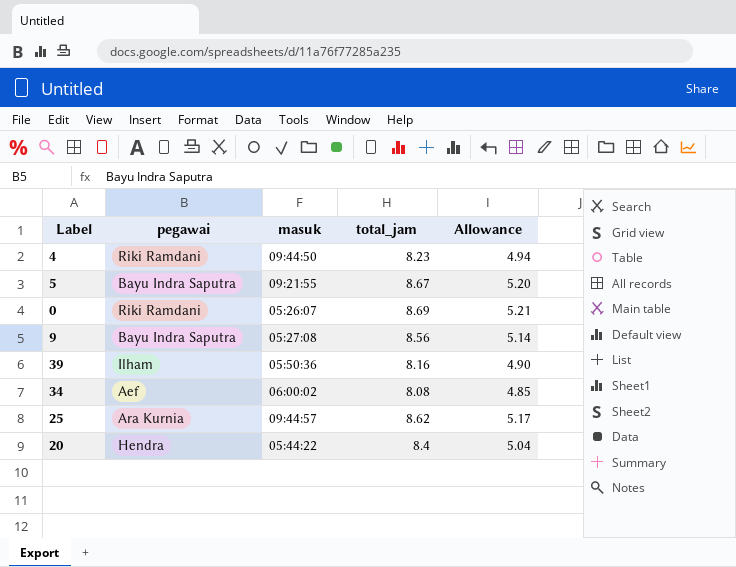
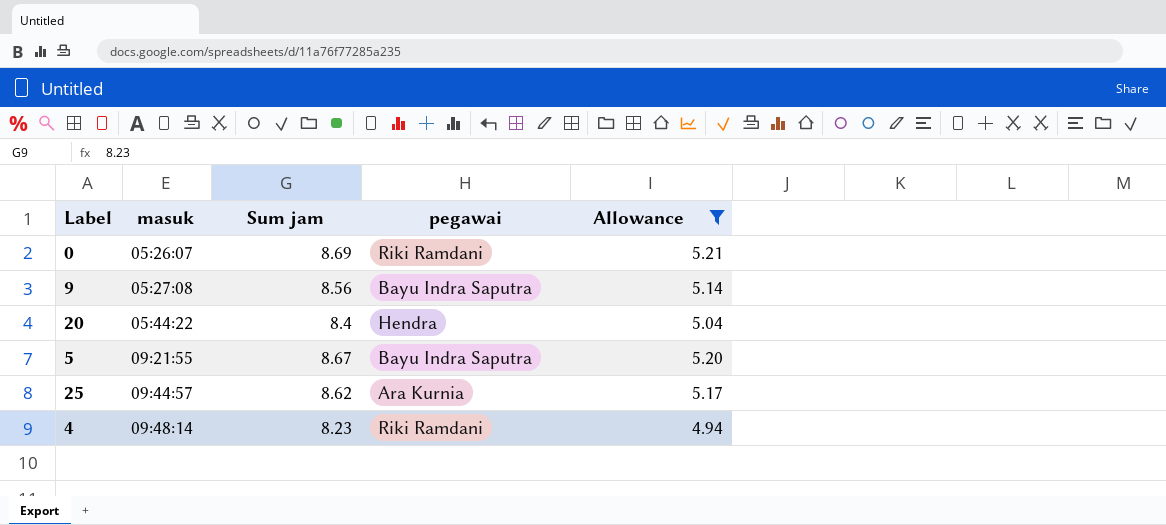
filter: none -> Allowance >= 4.94
row order: none -> masuk ascending
column name: total_jam -> Sum jam
column pegawai | position: 2 -> 4
4 | masuk: 09:44:50 -> 09:48:14

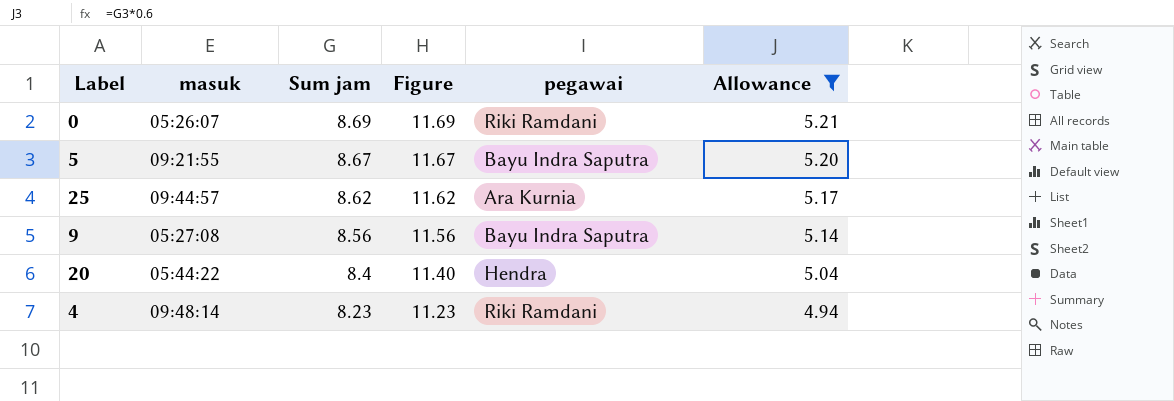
row order: masuk ascending -> Sum jam descending
column Figure | formula: none -> [Sum jam] + 3

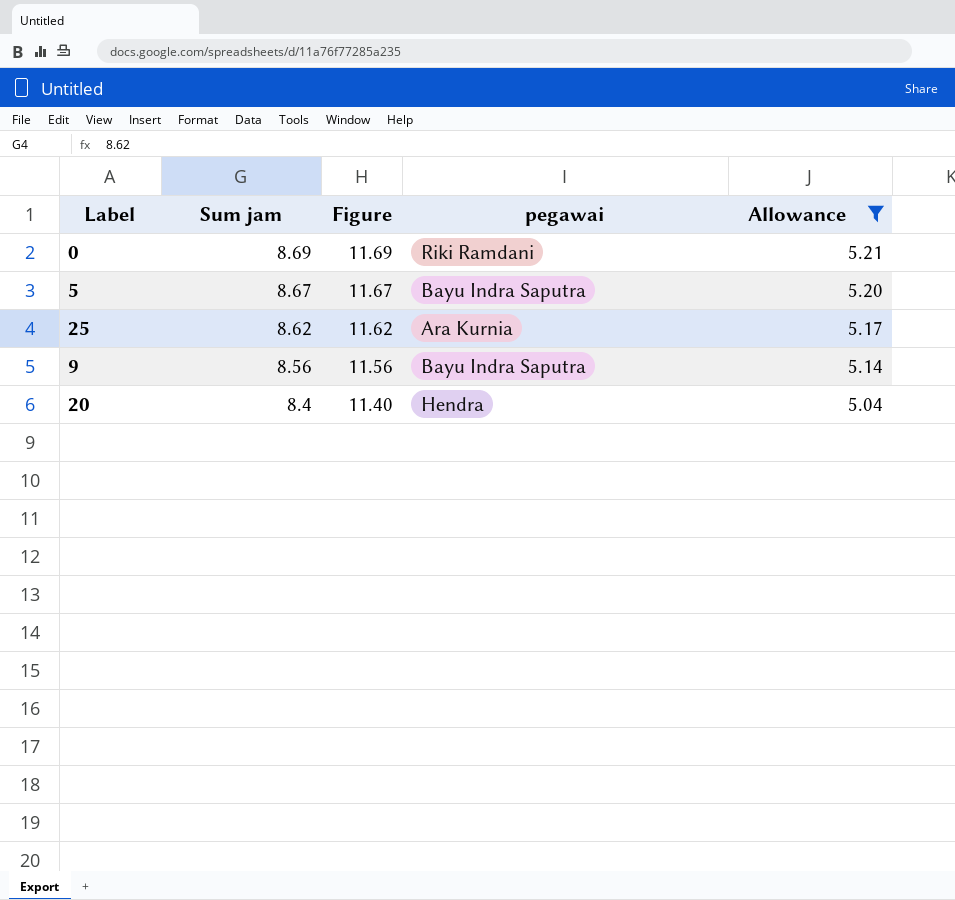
column masuk | position: 2 -> none
row 4: 09:48:14 | 8.23 | 11.23 | Riki Ramdani | 4.94 -> none

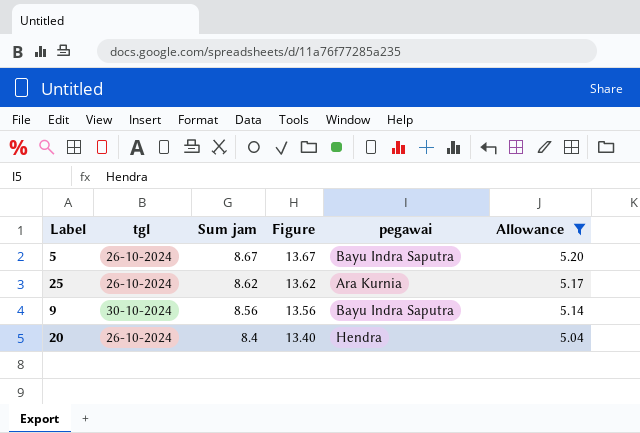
column tgl | position: none -> 2
column Figure | formula: [Sum jam] + 3 -> [Sum jam] + 5
row 0: 8.69 | 11.69 | Riki Ramdani | 5.21 -> none

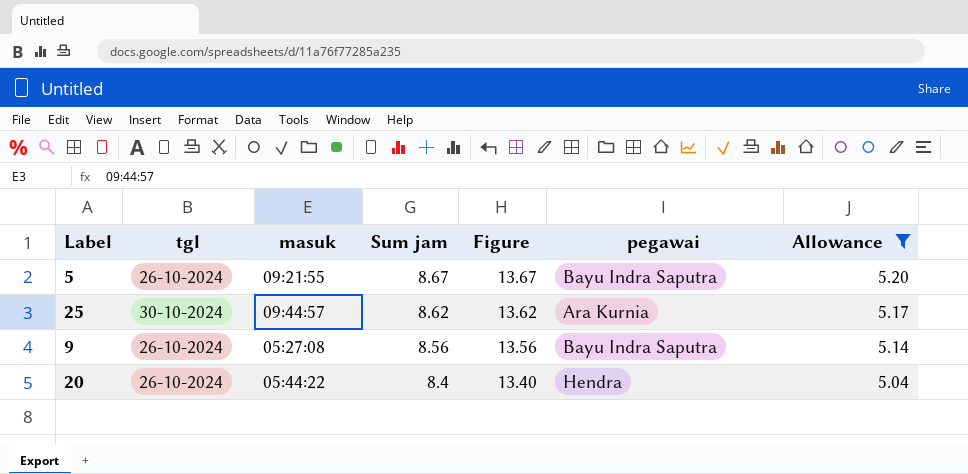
column masuk | position: none -> 3
25 | tgl: 26-10-2024 -> 30-10-2024
9 | tgl: 30-10-2024 -> 26-10-2024

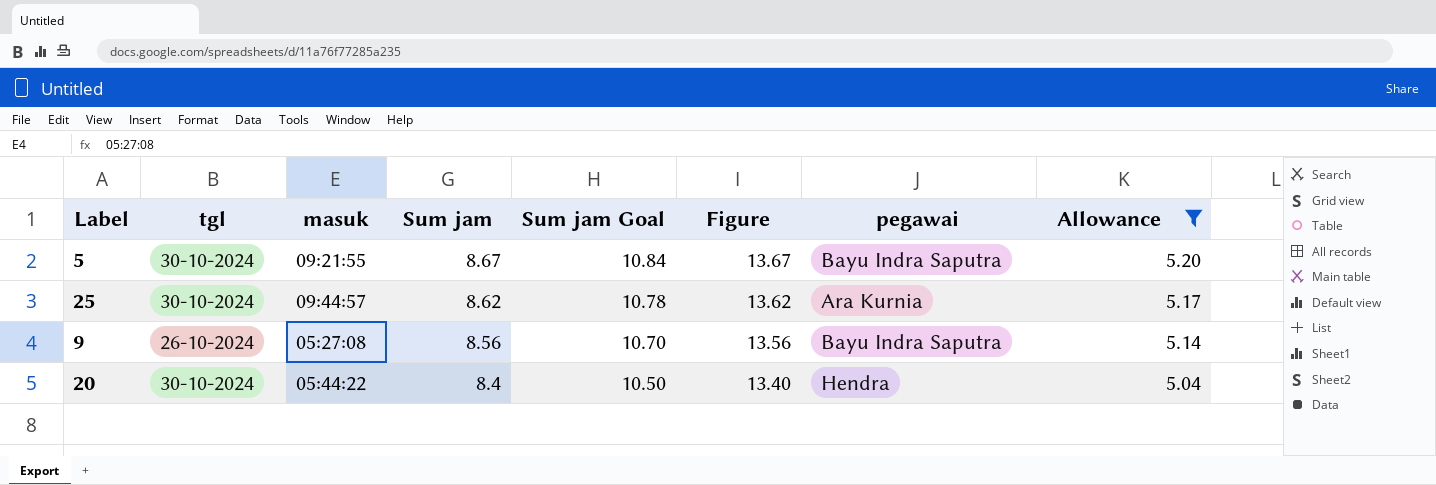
column Sum jam Goal | formula: none -> [Sum jam] * 1.25
5 | tgl: 26-10-2024 -> 30-10-2024
20 | tgl: 26-10-2024 -> 30-10-2024

